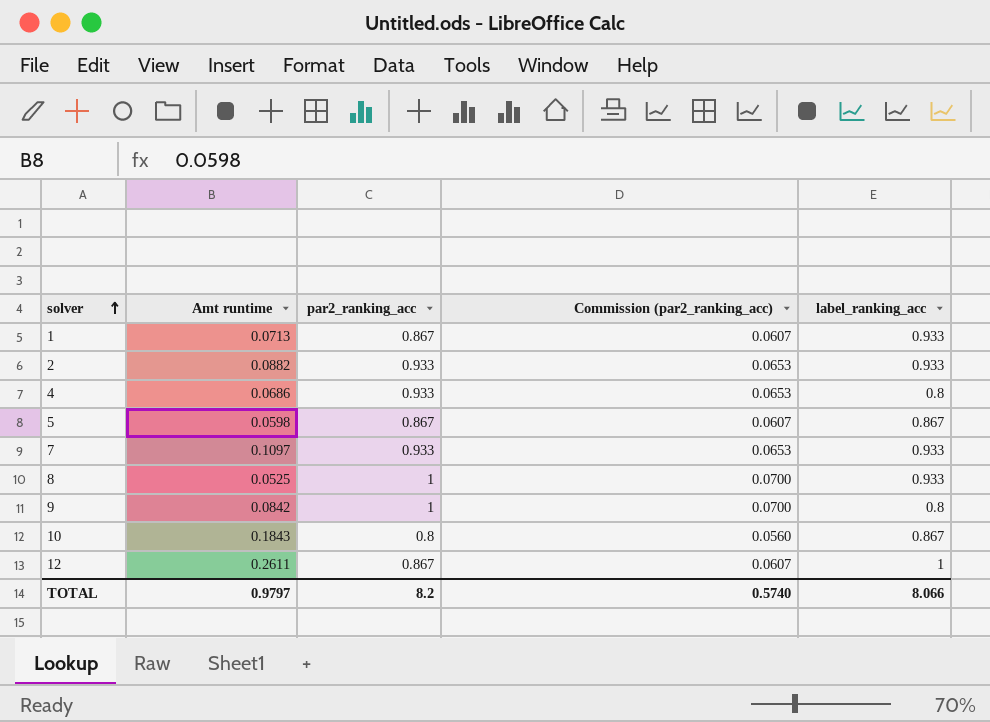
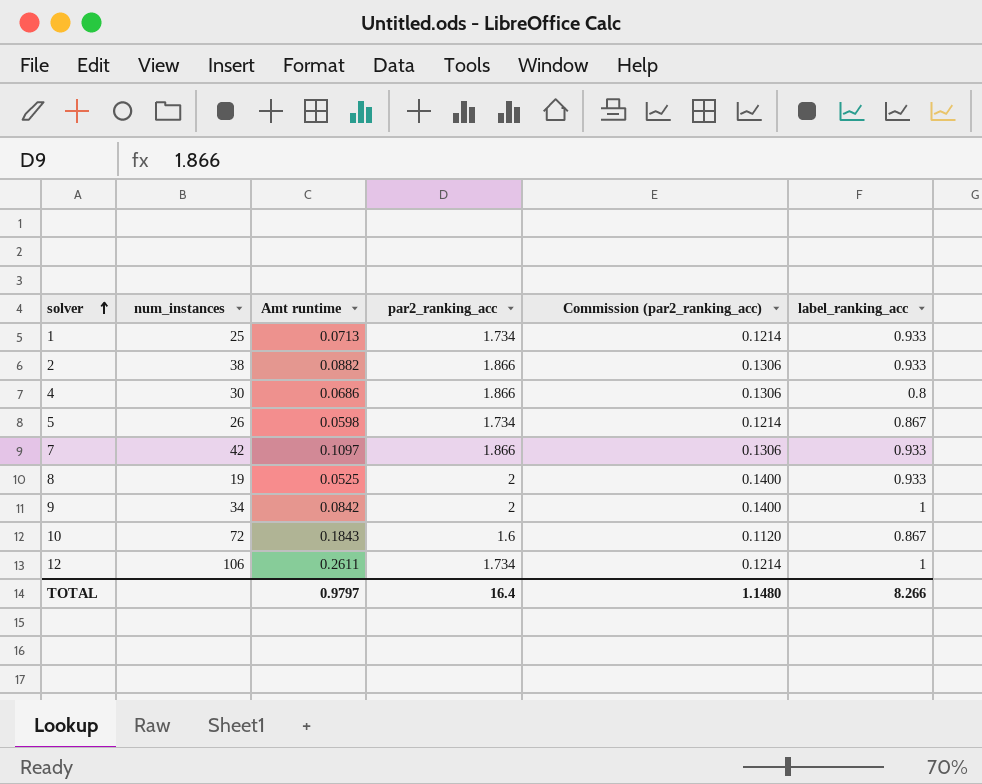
column num_instances | position: none -> 2
1 | par2_ranking_acc: 0.867 -> 1.734
1 | Commission (par2_ranking_acc): 0.0607 -> 0.1214
2 | par2_ranking_acc: 0.933 -> 1.866
2 | Commission (par2_ranking_acc): 0.0653 -> 0.1306
4 | par2_ranking_acc: 0.933 -> 1.866
4 | Commission (par2_ranking_acc): 0.0653 -> 0.1306
5 | par2_ranking_acc: 0.867 -> 1.734
5 | Commission (par2_ranking_acc): 0.0607 -> 0.1214
7 | par2_ranking_acc: 0.933 -> 1.866
7 | Commission (par2_ranking_acc): 0.0653 -> 0.1306
8 | par2_ranking_acc: 1 -> 2
8 | Commission (par2_ranking_acc): 0.0700 -> 0.1400
9 | par2_ranking_acc: 1 -> 2
9 | Commission (par2_ranking_acc): 0.0700 -> 0.1400
9 | label_ranking_acc: 0.8 -> 1
10 | par2_ranking_acc: 0.8 -> 1.6
10 | Commission (par2_ranking_acc): 0.0560 -> 0.1120
12 | par2_ranking_acc: 0.867 -> 1.734
12 | Commission (par2_ranking_acc): 0.0607 -> 0.1214
TOTAL | par2_ranking_acc: 8.2 -> 16.4
TOTAL | Commission (par2_ranking_acc): 0.5740 -> 1.1480
TOTAL | label_ranking_acc: 8.066 -> 8.266

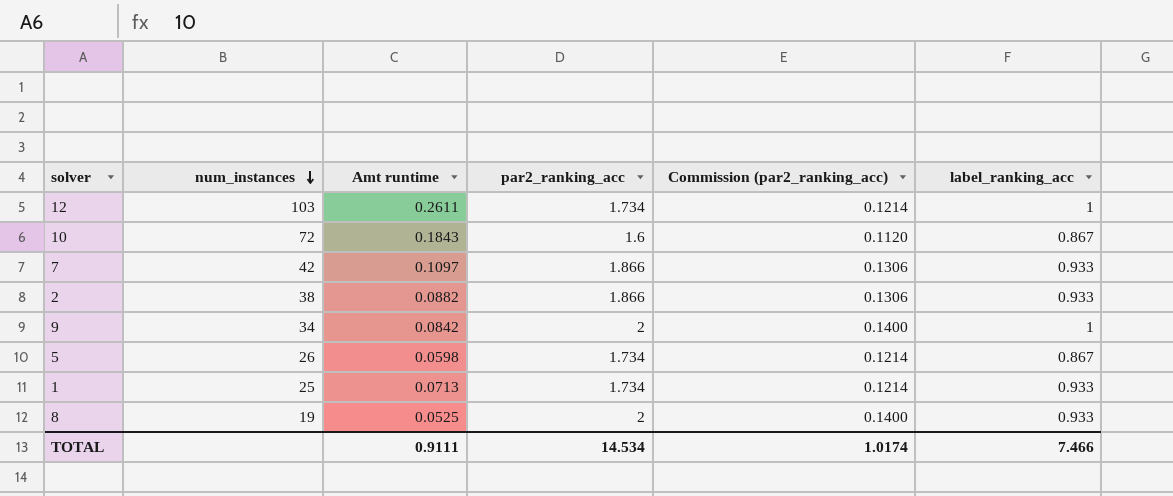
row order: solver ascending -> num_instances descending
row 4: 30 | 0.0686 | 1.866 | 0.1306 | 0.8 -> none
12 | num_instances: 106 -> 103
TOTAL | Amt runtime: 0.9797 -> 0.9111
TOTAL | par2_ranking_acc: 16.4 -> 14.534
TOTAL | Commission (par2_ranking_acc): 1.1480 -> 1.0174
TOTAL | label_ranking_acc: 8.266 -> 7.466

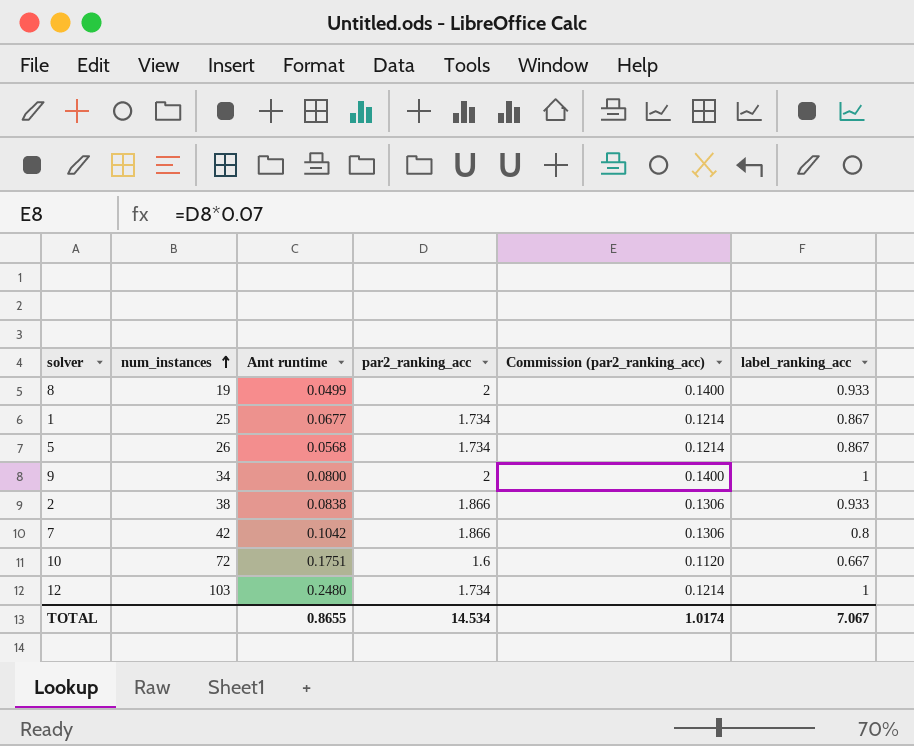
row order: num_instances descending -> num_instances ascending
8 | Amt runtime: 0.0525 -> 0.0499
1 | Amt runtime: 0.0713 -> 0.0677
1 | label_ranking_acc: 0.933 -> 0.867
5 | Amt runtime: 0.0598 -> 0.0568
9 | Amt runtime: 0.0842 -> 0.0800
2 | Amt runtime: 0.0882 -> 0.0838
7 | Amt runtime: 0.1097 -> 0.1042
7 | label_ranking_acc: 0.933 -> 0.8
10 | Amt runtime: 0.1843 -> 0.1751
10 | label_ranking_acc: 0.867 -> 0.667
12 | Amt runtime: 0.2611 -> 0.2480
TOTAL | Amt runtime: 0.9111 -> 0.8655
TOTAL | label_ranking_acc: 7.466 -> 7.067

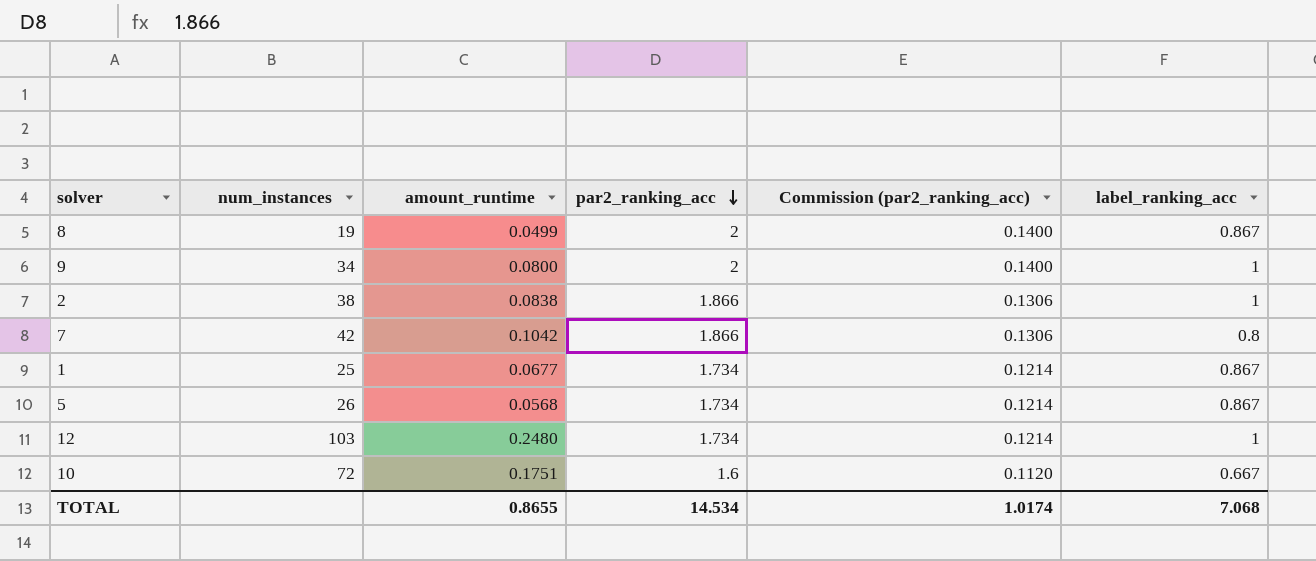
row order: num_instances ascending -> par2_ranking_acc descending
column name: Amt runtime -> amount_runtime
8 | label_ranking_acc: 0.933 -> 0.867
2 | label_ranking_acc: 0.933 -> 1
TOTAL | label_ranking_acc: 7.067 -> 7.068

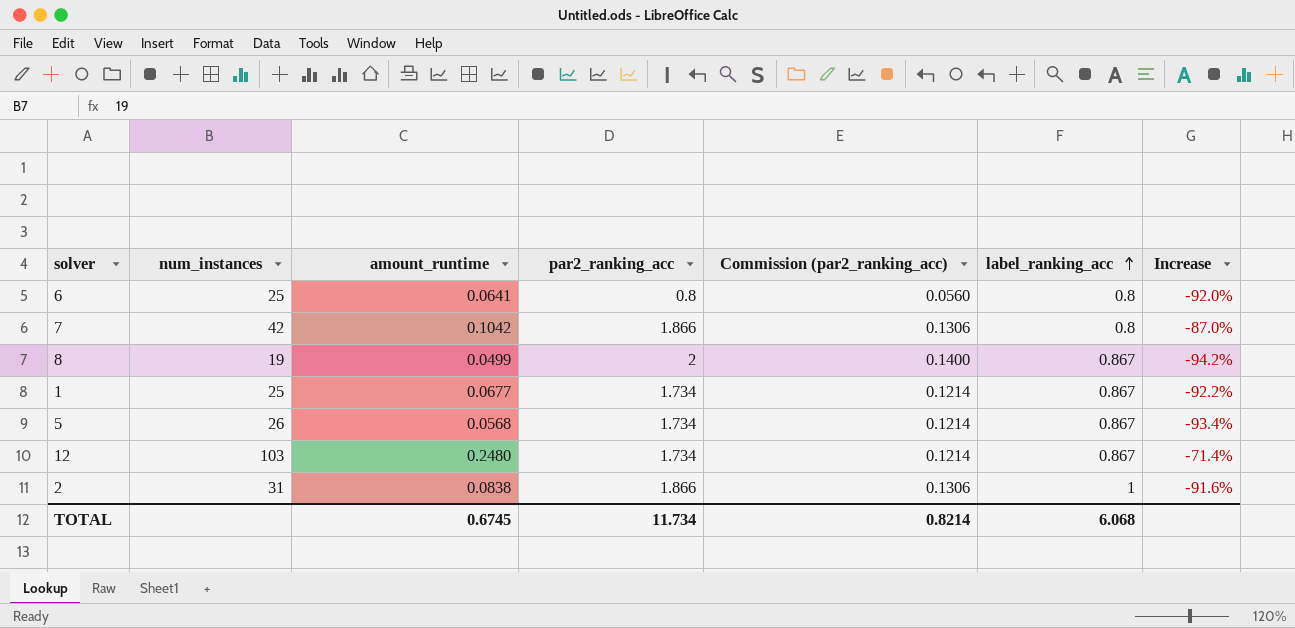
row order: par2_ranking_acc descending -> label_ranking_acc ascending
column Increase | formula: none -> ([amount_runtime] - [label_ranking_acc]) / [label_ranking_acc]
row 9: 34 | 0.0800 | 2 | 0.1400 | 1 -> none
row 10: 72 | 0.1751 | 1.6 | 0.1120 | 0.667 -> none
row 6: none -> 25 | 0.0641 | 0.8 | 0.0560 | 0.8 | -92.0%
12 | label_ranking_acc: 1 -> 0.867
2 | num_instances: 38 -> 31
TOTAL | amount_runtime: 0.8655 -> 0.6745
TOTAL | par2_ranking_acc: 14.534 -> 11.734
TOTAL | Commission (par2_ranking_acc): 1.0174 -> 0.8214
TOTAL | label_ranking_acc: 7.068 -> 6.068

